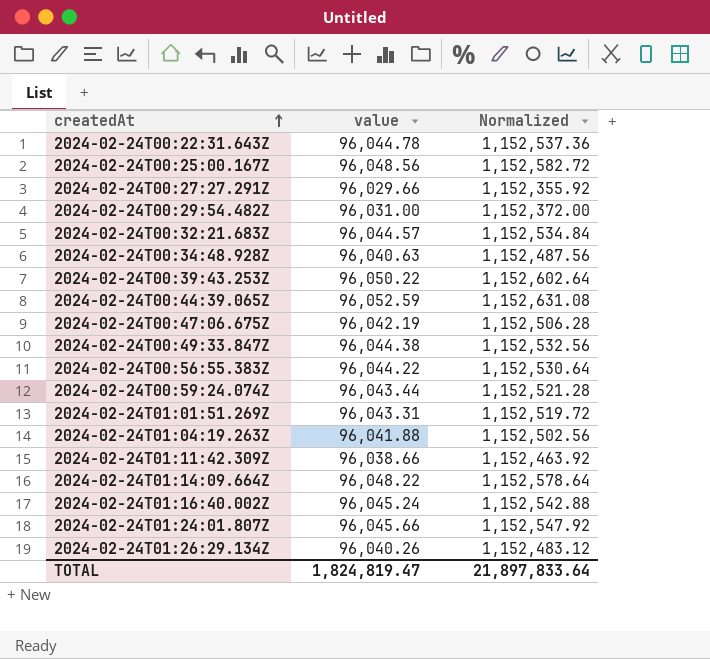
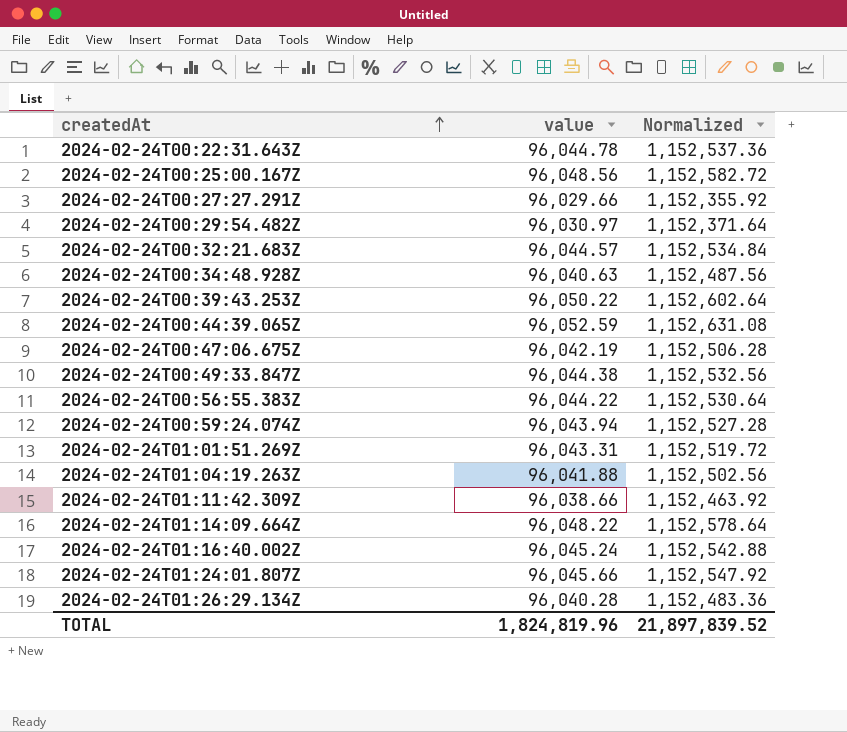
2024-02-24T00:29:54.482Z | value: 96,031.00 -> 96,030.97
2024-02-24T00:29:54.482Z | Normalized: 1,152,372.00 -> 1,152,371.64
2024-02-24T00:59:24.074Z | value: 96,043.44 -> 96,043.94
2024-02-24T00:59:24.074Z | Normalized: 1,152,521.28 -> 1,152,527.28
2024-02-24T01:26:29.134Z | value: 96,040.26 -> 96,040.28
2024-02-24T01:26:29.134Z | Normalized: 1,152,483.12 -> 1,152,483.36
TOTAL | value: 1,824,819.47 -> 1,824,819.96
TOTAL | Normalized: 21,897,833.64 -> 21,897,839.52

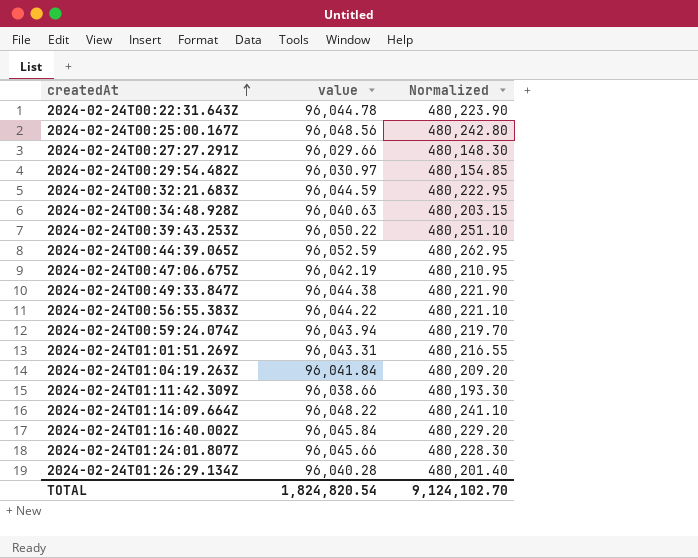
column Normalized | formula: [value] * 12 -> [value] * 5
2024-02-24T00:32:21.683Z | value: 96,044.57 -> 96,044.59
2024-02-24T01:04:19.263Z | value: 96,041.88 -> 96,041.84
2024-02-24T01:16:40.002Z | value: 96,045.24 -> 96,045.84
TOTAL | value: 1,824,819.96 -> 1,824,820.54
TOTAL | Normalized: 21,897,839.52 -> 9,124,102.70

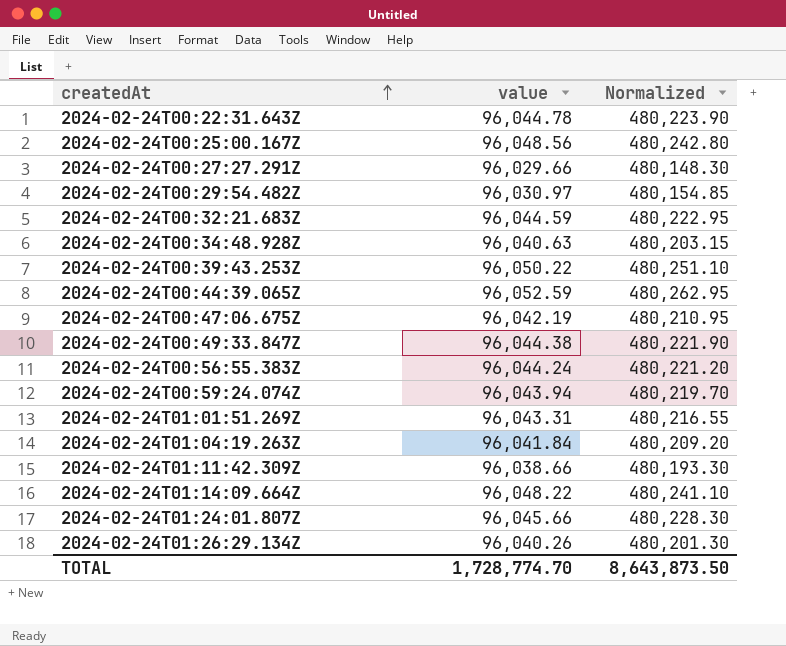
row 2024-02-24T01:16:40.002Z: 96,045.84 | 480,229.20 -> none
2024-02-24T00:56:55.383Z | value: 96,044.22 -> 96,044.24
2024-02-24T00:56:55.383Z | Normalized: 480,221.10 -> 480,221.20
2024-02-24T01:26:29.134Z | value: 96,040.28 -> 96,040.26
2024-02-24T01:26:29.134Z | Normalized: 480,201.40 -> 480,201.30
TOTAL | value: 1,824,820.54 -> 1,728,774.70
TOTAL | Normalized: 9,124,102.70 -> 8,643,873.50

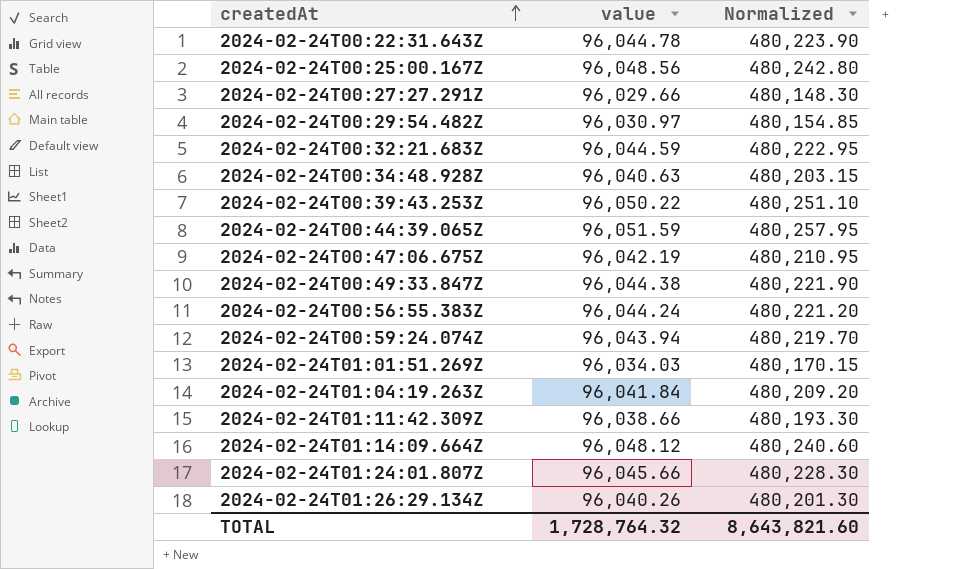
2024-02-24T00:44:39.065Z | value: 96,052.59 -> 96,051.59
2024-02-24T00:44:39.065Z | Normalized: 480,262.95 -> 480,257.95
2024-02-24T01:01:51.269Z | value: 96,043.31 -> 96,034.03
2024-02-24T01:01:51.269Z | Normalized: 480,216.55 -> 480,170.15
2024-02-24T01:14:09.664Z | value: 96,048.22 -> 96,048.12
2024-02-24T01:14:09.664Z | Normalized: 480,241.10 -> 480,240.60
TOTAL | value: 1,728,774.70 -> 1,728,764.32
TOTAL | Normalized: 8,643,873.50 -> 8,643,821.60

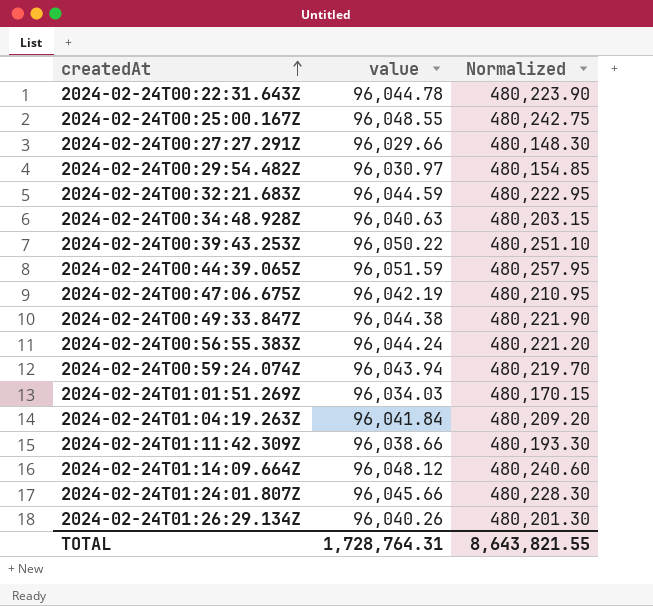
2024-02-24T00:25:00.167Z | value: 96,048.56 -> 96,048.55
2024-02-24T00:25:00.167Z | Normalized: 480,242.80 -> 480,242.75
TOTAL | value: 1,728,764.32 -> 1,728,764.31
TOTAL | Normalized: 8,643,821.60 -> 8,643,821.55

